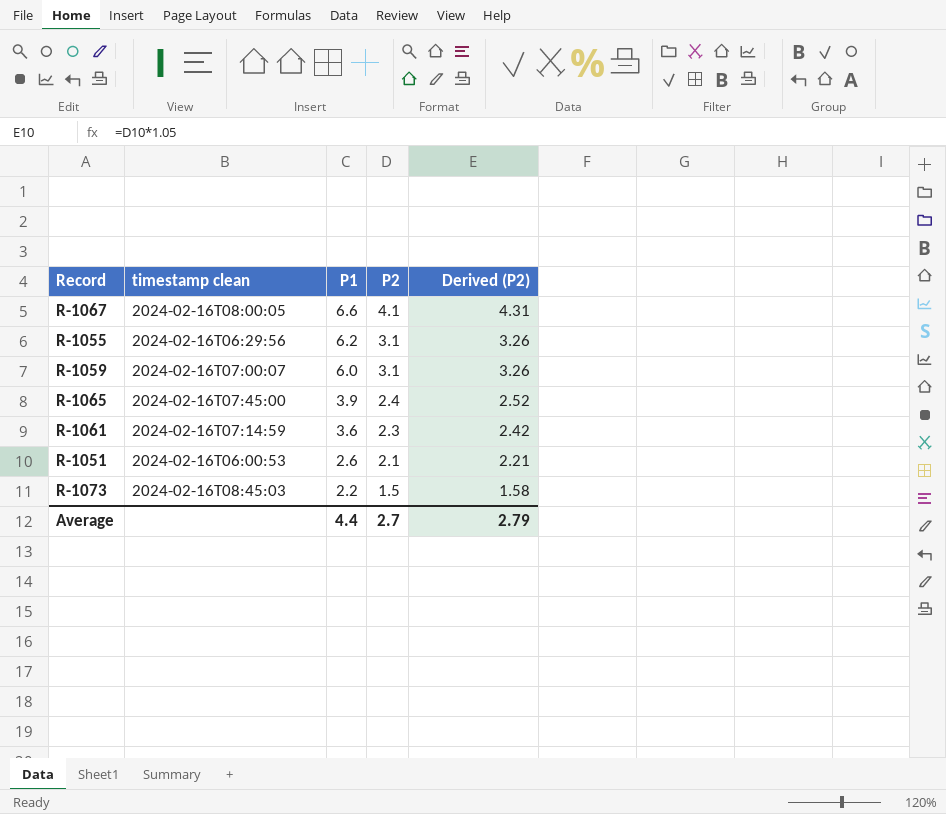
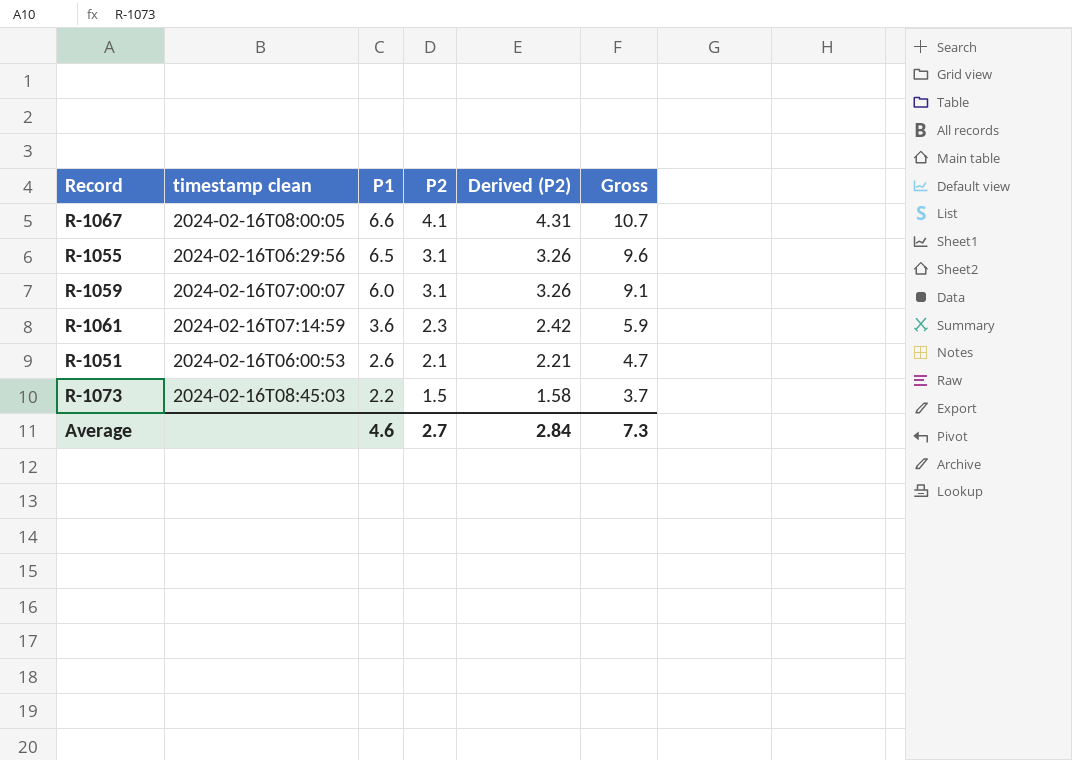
column Gross | formula: none -> [P1] + [P2]
row R-1065: 2024-02-16T07:45:00 | 3.9 | 2.4 | 2.52 -> none
R-1055 | P1: 6.2 -> 6.5
Average | P1: 4.4 -> 4.6
Average | Derived (P2): 2.79 -> 2.84

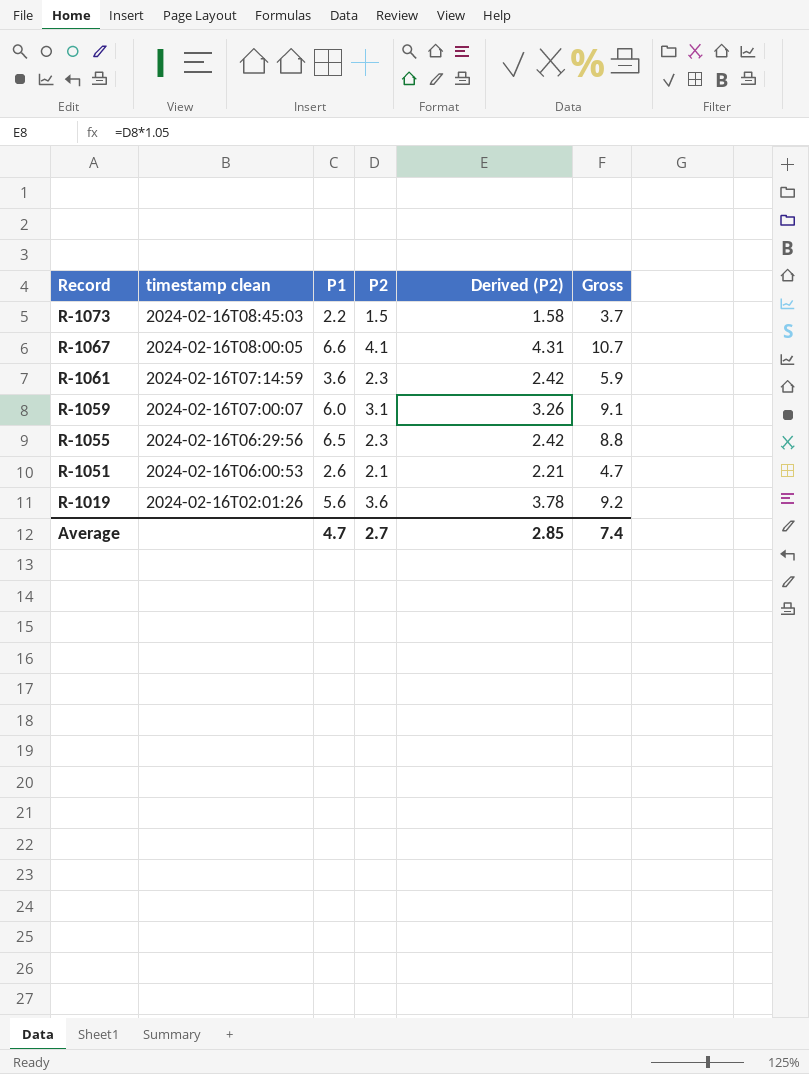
row order: P1 descending -> Record descending
R-1055 | P2: 3.1 -> 2.3
R-1055 | Derived (P2): 3.26 -> 2.42
R-1055 | Gross: 9.6 -> 8.8
row R-1019: none -> 2024-02-16T02:01:26 | 5.6 | 3.6 | 3.78 | 9.2
Average | P1: 4.6 -> 4.7
Average | Derived (P2): 2.84 -> 2.85
Average | Gross: 7.3 -> 7.4

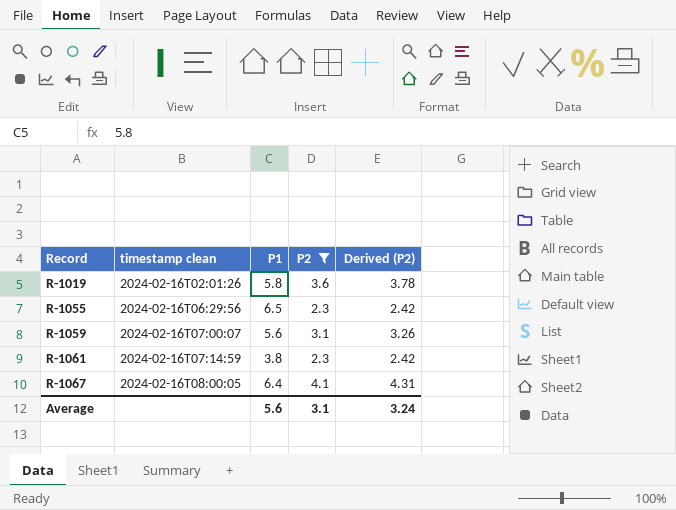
filter: none -> P2 >= 2.3
row order: Record descending -> Record ascending
column Gross | formula: [P1] + [P2] -> none
R-1019 | P1: 5.6 -> 5.8
R-1059 | P1: 6.0 -> 5.6
R-1061 | P1: 3.6 -> 3.8
R-1067 | P1: 6.6 -> 6.4
Average | P1: 4.7 -> 5.6
Average | P2: 2.7 -> 3.1
Average | Derived (P2): 2.85 -> 3.24

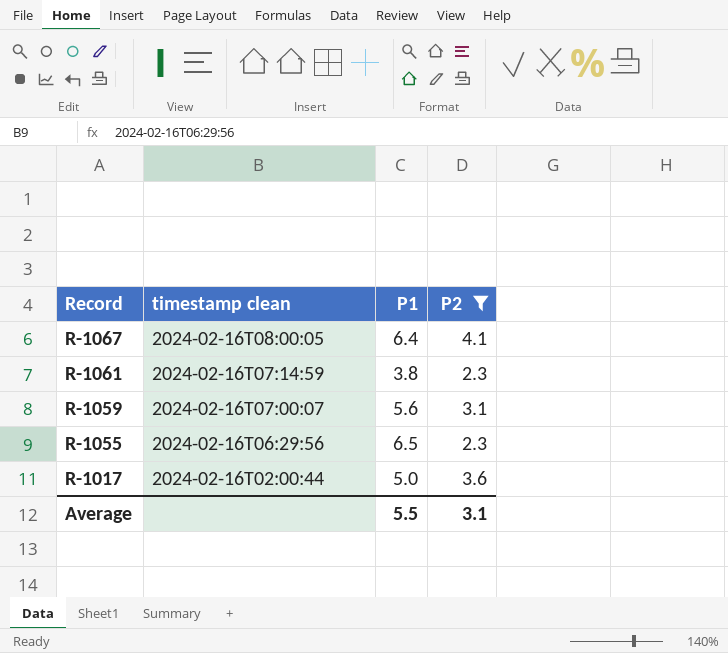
row order: Record ascending -> Record descending
column Derived (P2) | formula: [P2] * 1.05 -> none
row R-1019: 2024-02-16T02:01:26 | 5.8 | 3.6 | 3.78 -> none
row R-1017: none -> 2024-02-16T02:00:44 | 5.0 | 3.6
Average | P1: 5.6 -> 5.5

